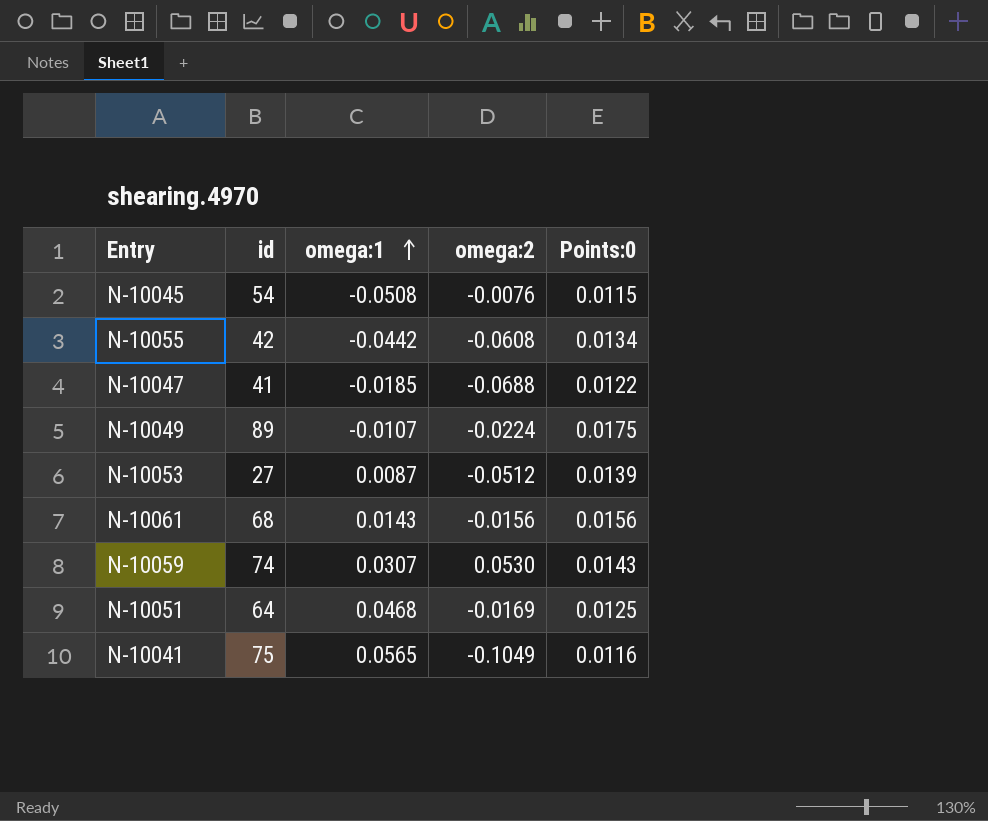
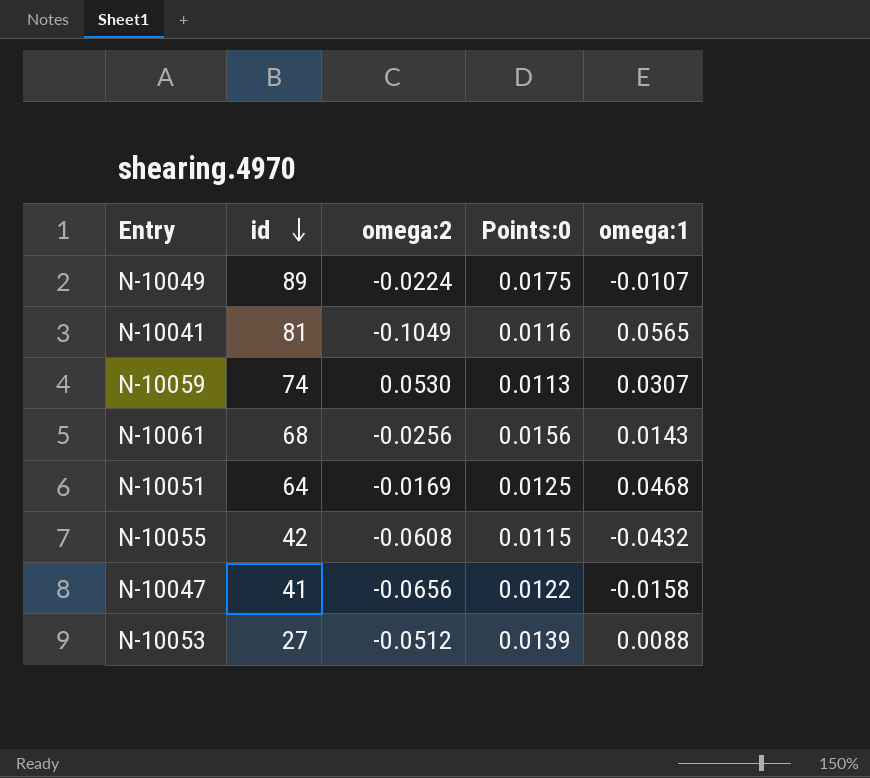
row order: omega:1 ascending -> id descending
column omega:1 | position: 3 -> 5
row N-10045: 54 | -0.0508 | -0.0076 | 0.0115 -> none
N-10041 | id: 75 -> 81
N-10059 | Points:0: 0.0143 -> 0.0113
N-10061 | omega:2: -0.0156 -> -0.0256
N-10055 | Points:0: 0.0134 -> 0.0115
N-10055 | omega:1: -0.0442 -> -0.0432
N-10047 | omega:2: -0.0688 -> -0.0656
N-10047 | omega:1: -0.0185 -> -0.0158
N-10053 | omega:1: 0.0087 -> 0.0088

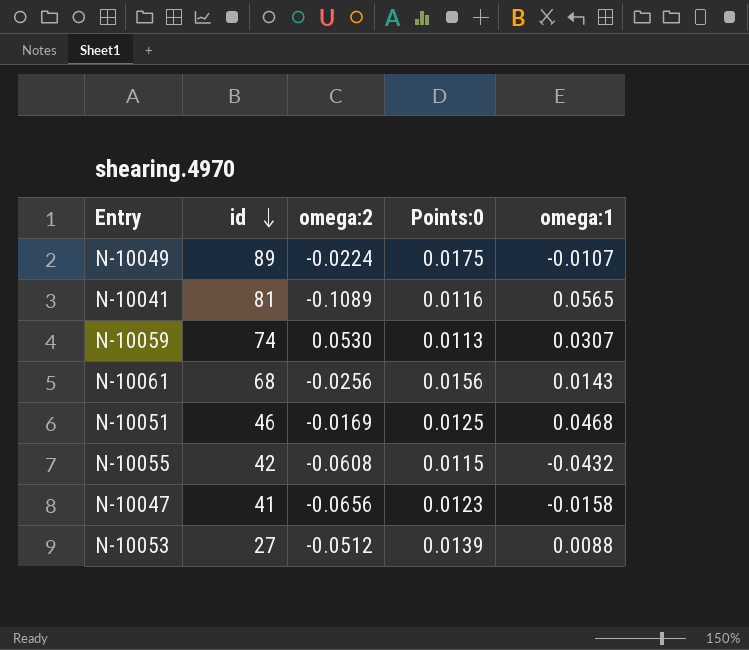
N-10041 | omega:2: -0.1049 -> -0.1089
N-10051 | id: 64 -> 46
N-10047 | Points:0: 0.0122 -> 0.0123

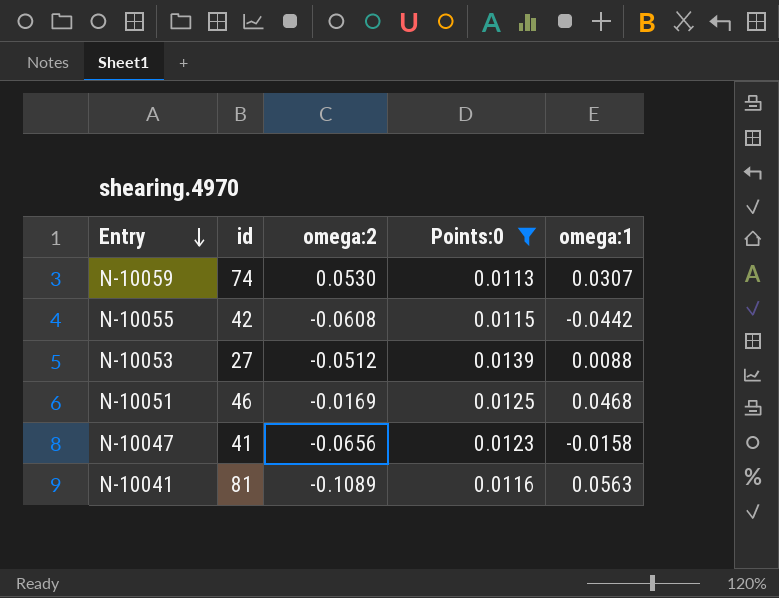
filter: none -> Points:0 <= 0.0139
row order: id descending -> Entry descending
N-10055 | omega:1: -0.0432 -> -0.0442
N-10041 | omega:1: 0.0565 -> 0.0563

